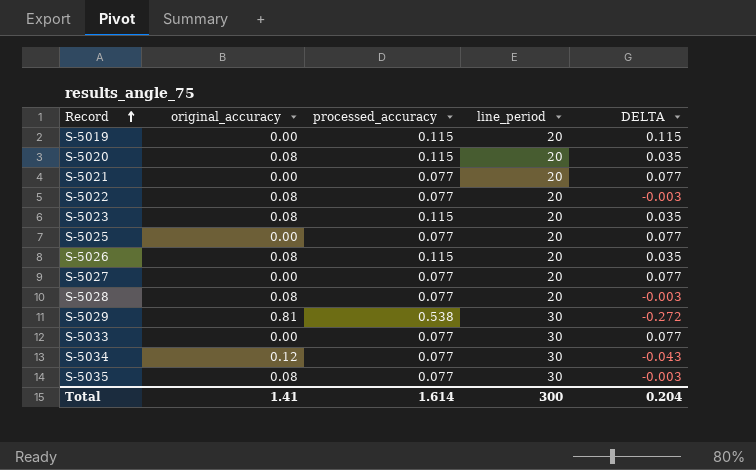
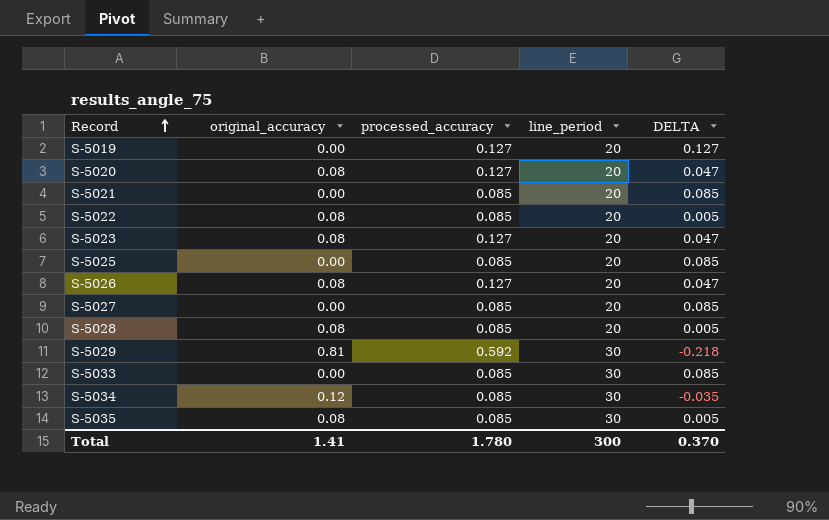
S-5019 | processed_accuracy: 0.115 -> 0.127
S-5019 | DELTA: 0.115 -> 0.127
S-5020 | processed_accuracy: 0.115 -> 0.127
S-5020 | DELTA: 0.035 -> 0.047
S-5021 | processed_accuracy: 0.077 -> 0.085
S-5021 | DELTA: 0.077 -> 0.085
S-5022 | processed_accuracy: 0.077 -> 0.085
S-5022 | DELTA: -0.003 -> 0.005
S-5023 | processed_accuracy: 0.115 -> 0.127
S-5023 | DELTA: 0.035 -> 0.047
S-5025 | processed_accuracy: 0.077 -> 0.085
S-5025 | DELTA: 0.077 -> 0.085
S-5026 | processed_accuracy: 0.115 -> 0.127
S-5026 | DELTA: 0.035 -> 0.047
S-5027 | processed_accuracy: 0.077 -> 0.085
S-5027 | DELTA: 0.077 -> 0.085
S-5028 | processed_accuracy: 0.077 -> 0.085
S-5028 | DELTA: -0.003 -> 0.005
S-5029 | processed_accuracy: 0.538 -> 0.592
S-5029 | DELTA: -0.272 -> -0.218
S-5033 | processed_accuracy: 0.077 -> 0.085
S-5033 | DELTA: 0.077 -> 0.085
S-5034 | processed_accuracy: 0.077 -> 0.085
S-5034 | DELTA: -0.043 -> -0.035
S-5035 | processed_accuracy: 0.077 -> 0.085
S-5035 | DELTA: -0.003 -> 0.005
Total | processed_accuracy: 1.614 -> 1.780
Total | DELTA: 0.204 -> 0.370

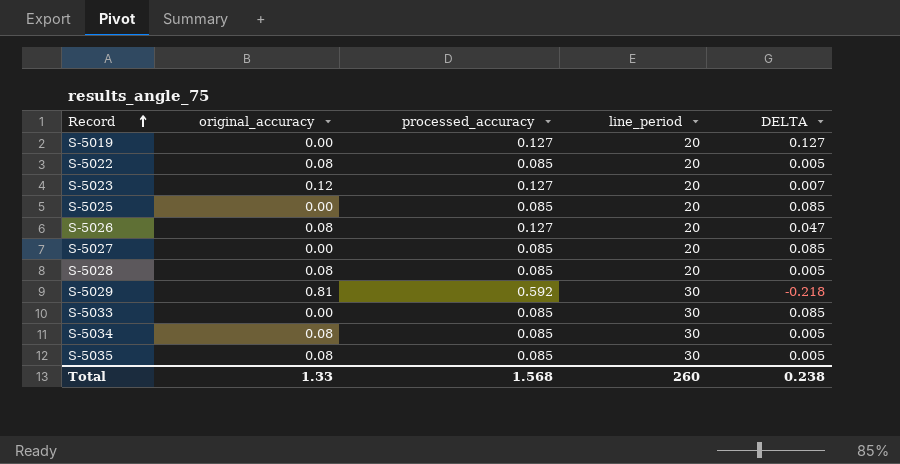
row S-5020: 0.08 | 0.127 | 20 | 0.047 -> none
row S-5021: 0.00 | 0.085 | 20 | 0.085 -> none
S-5023 | original_accuracy: 0.08 -> 0.12
S-5023 | DELTA: 0.047 -> 0.007
S-5034 | original_accuracy: 0.12 -> 0.08
S-5034 | DELTA: -0.035 -> 0.005
Total | original_accuracy: 1.41 -> 1.33
Total | processed_accuracy: 1.780 -> 1.568
Total | line_period: 300 -> 260
Total | DELTA: 0.370 -> 0.238

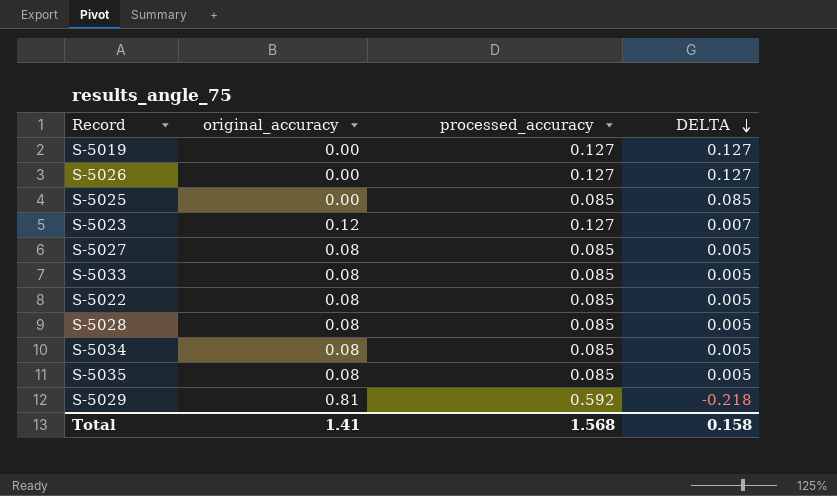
row order: Record ascending -> DELTA descending
column line_period | position: 4 -> none
S-5026 | original_accuracy: 0.08 -> 0.00
S-5026 | DELTA: 0.047 -> 0.127
S-5027 | original_accuracy: 0.00 -> 0.08
S-5027 | DELTA: 0.085 -> 0.005
S-5033 | original_accuracy: 0.00 -> 0.08
S-5033 | DELTA: 0.085 -> 0.005
Total | original_accuracy: 1.33 -> 1.41
Total | DELTA: 0.238 -> 0.158

